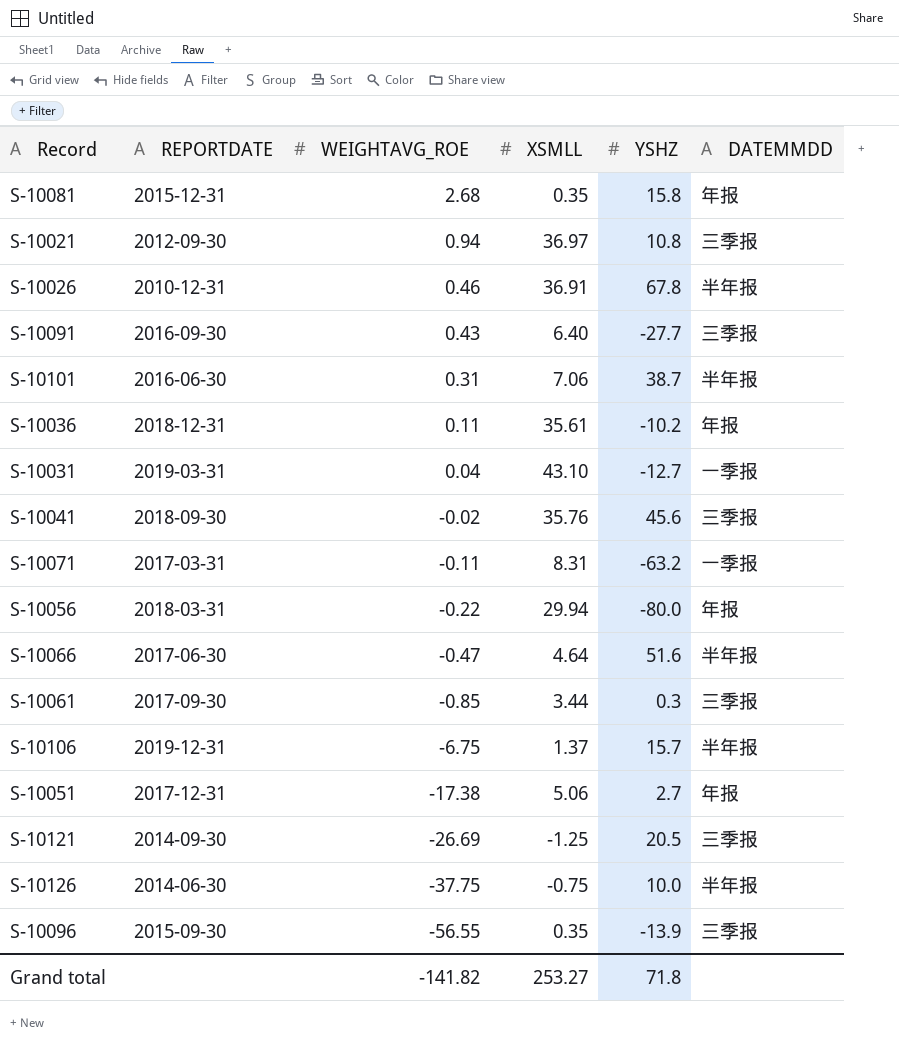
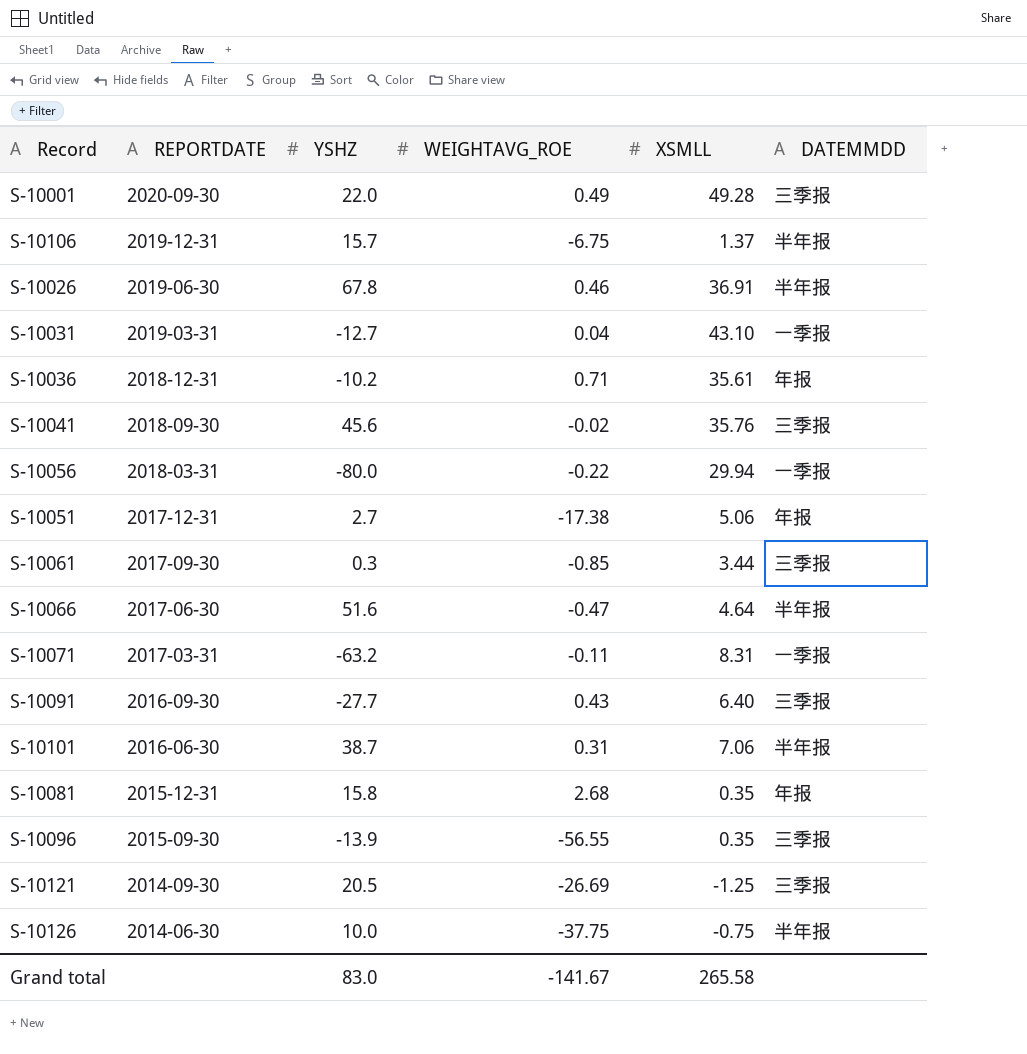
row order: WEIGHTAVG_ROE descending -> REPORTDATE descending
column YSHZ | position: 5 -> 3
row S-10021: 2012-09-30 | 0.94 | 36.97 | 10.8 | 三季报 -> none
row S-10001: none -> 2020-09-30 | 22.0 | 0.49 | 49.28 | 三季报
S-10026 | REPORTDATE: 2010-12-31 -> 2019-06-30
S-10036 | WEIGHTAVG_ROE: 0.11 -> 0.71
S-10056 | DATEMMDD: 年报 -> 一季报
Grand total | YSHZ: 71.8 -> 83.0
Grand total | WEIGHTAVG_ROE: -141.82 -> -141.67
Grand total | XSMLL: 253.27 -> 265.58

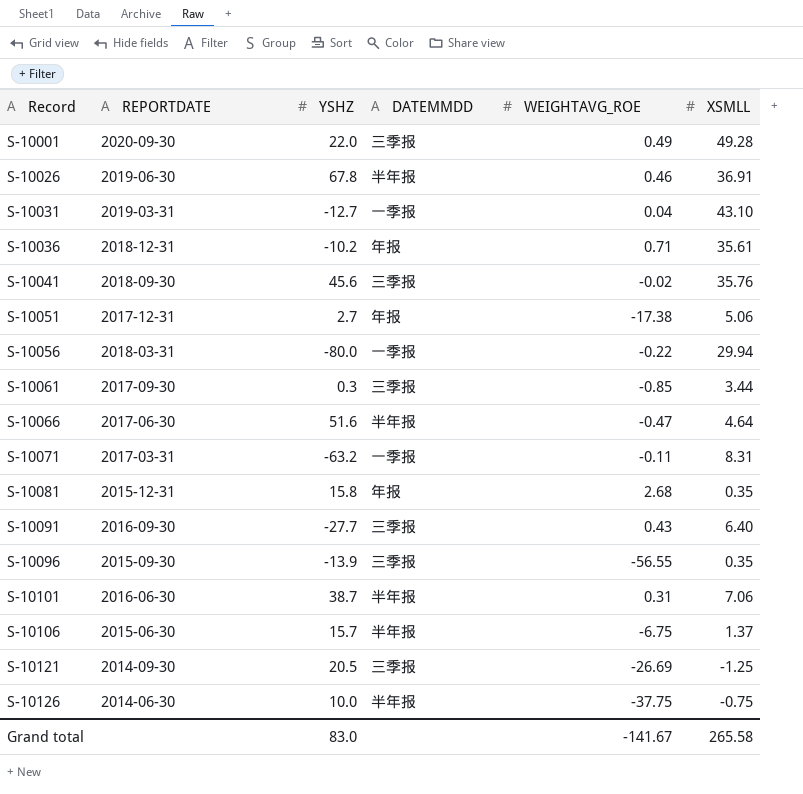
row order: REPORTDATE descending -> Record ascending
column DATEMMDD | position: 6 -> 4
S-10106 | REPORTDATE: 2019-12-31 -> 2015-06-30

